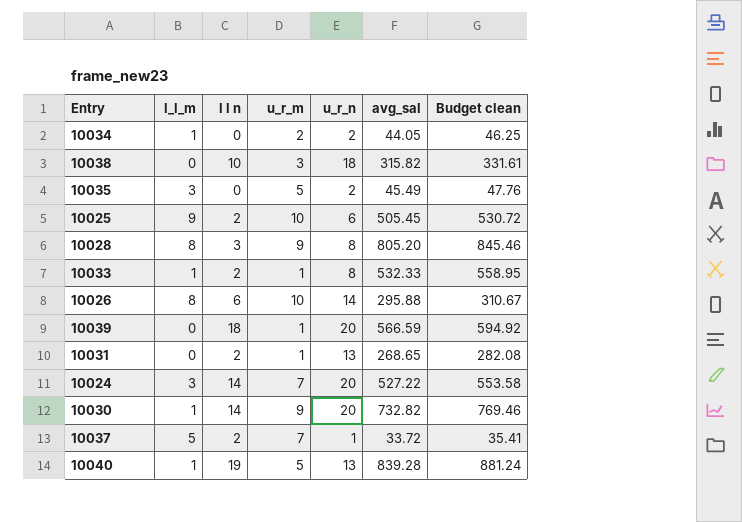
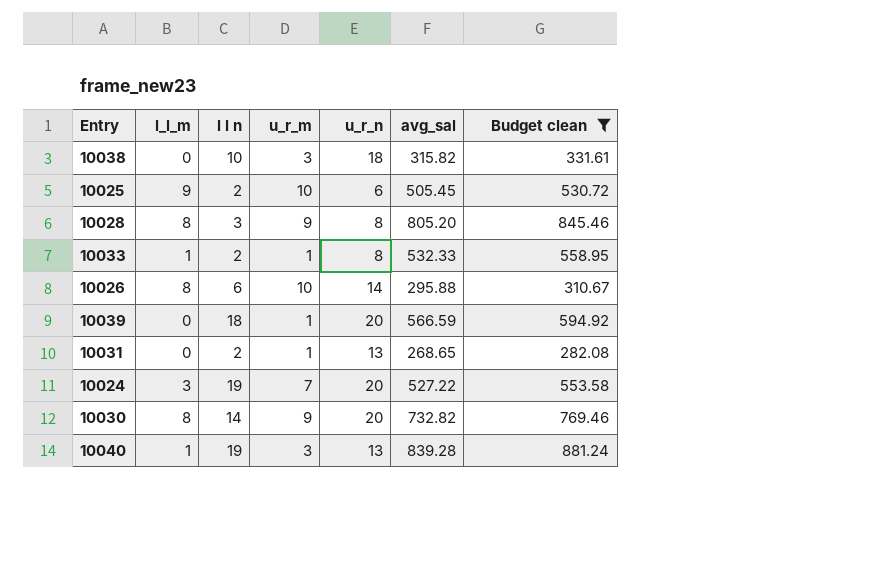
filter: none -> Budget clean >= 282.08
10024 | l l n: 14 -> 19
10030 | l_l_m: 1 -> 8
10040 | u_r_m: 5 -> 3

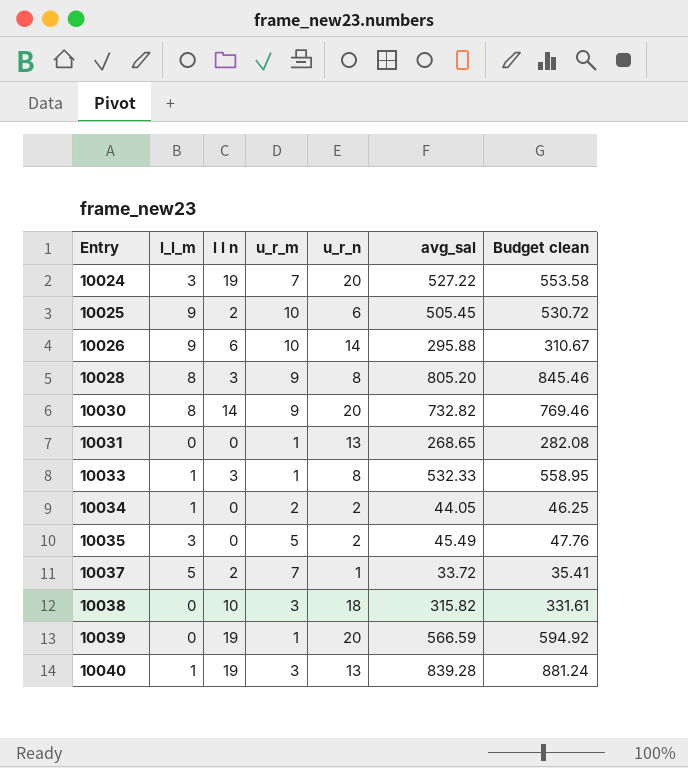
filter: Budget clean >= 282.08 -> none
row order: none -> Entry ascending
10026 | l_l_m: 8 -> 9
10031 | l l n: 2 -> 0
10033 | l l n: 2 -> 3
10039 | l l n: 18 -> 19

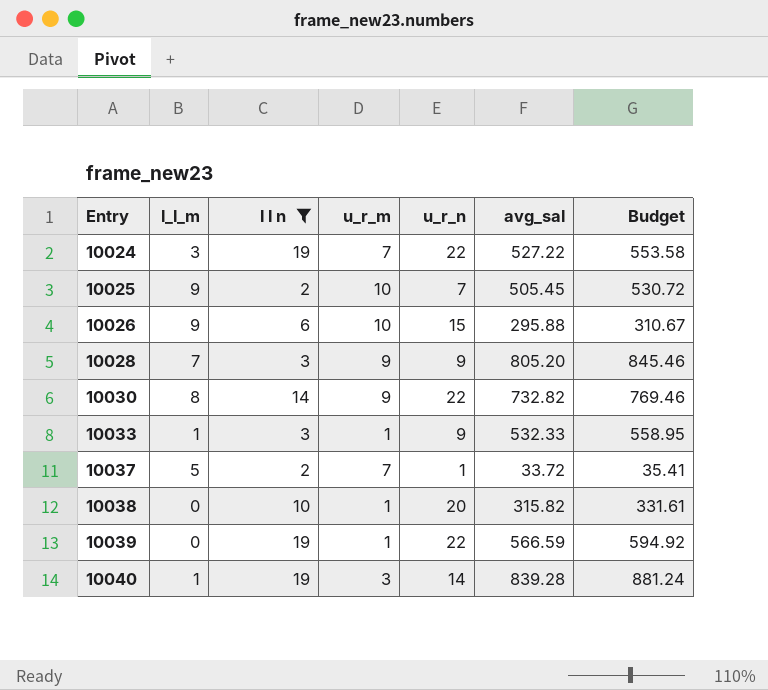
filter: none -> l l n != 0
column name: Budget clean -> Budget
10024 | u_r_n: 20 -> 22
10025 | u_r_n: 6 -> 7
10026 | u_r_n: 14 -> 15
10028 | l_l_m: 8 -> 7
10028 | u_r_n: 8 -> 9
10030 | u_r_n: 20 -> 22
10033 | u_r_n: 8 -> 9
10038 | u_r_m: 3 -> 1
10038 | u_r_n: 18 -> 20
10039 | u_r_n: 20 -> 22
10040 | u_r_n: 13 -> 14

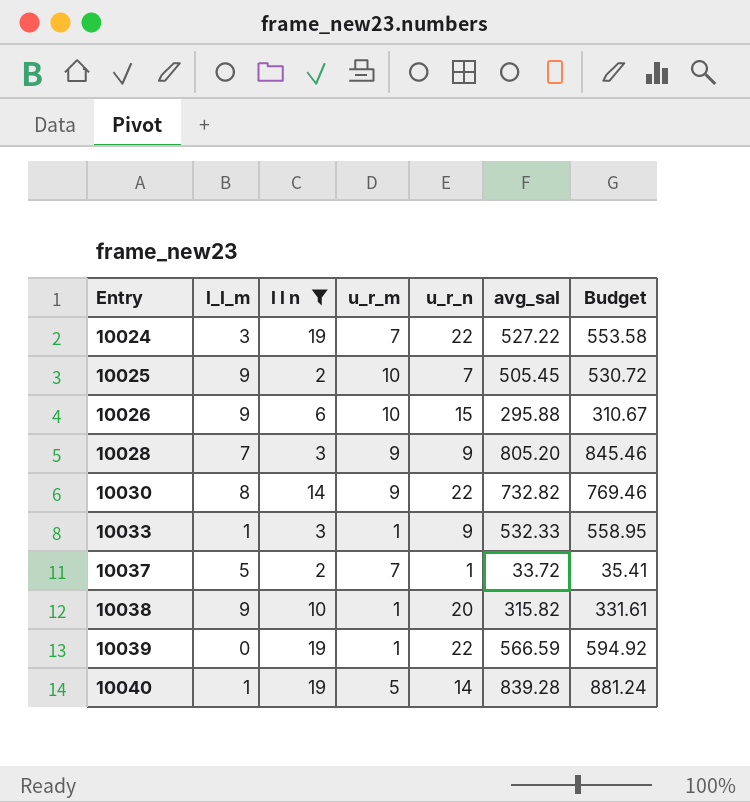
10038 | l_l_m: 0 -> 9
10040 | u_r_m: 3 -> 5

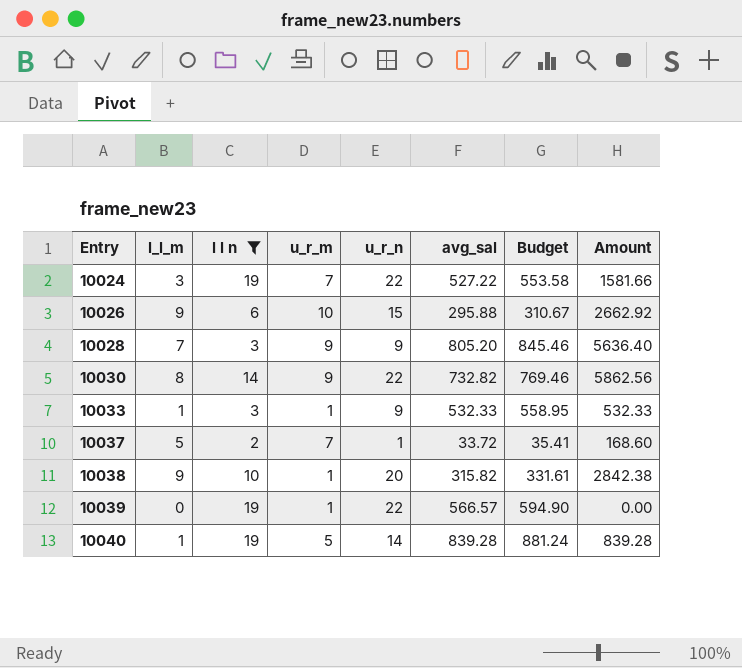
column Amount | formula: none -> [l_l_m] * [avg_sal]
row 10025: 9 | 2 | 10 | 7 | 505.45 | 530.72 -> none
10039 | avg_sal: 566.59 -> 566.57
10039 | Budget: 594.92 -> 594.90

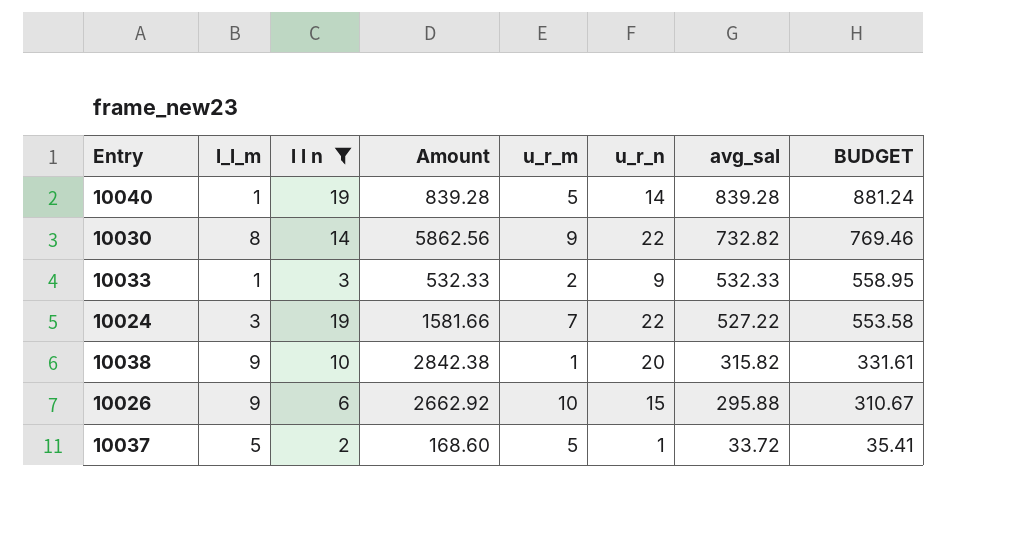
row order: Entry ascending -> avg_sal descending
column Amount | position: 8 -> 4
column name: Budget -> BUDGET
row 10028: 7 | 3 | 9 | 9 | 805.20 | 845.46 | 5636.40 -> none
row 10039: 0 | 19 | 1 | 22 | 566.57 | 594.90 | 0.00 -> none
10033 | u_r_m: 1 -> 2
10037 | u_r_m: 7 -> 5

